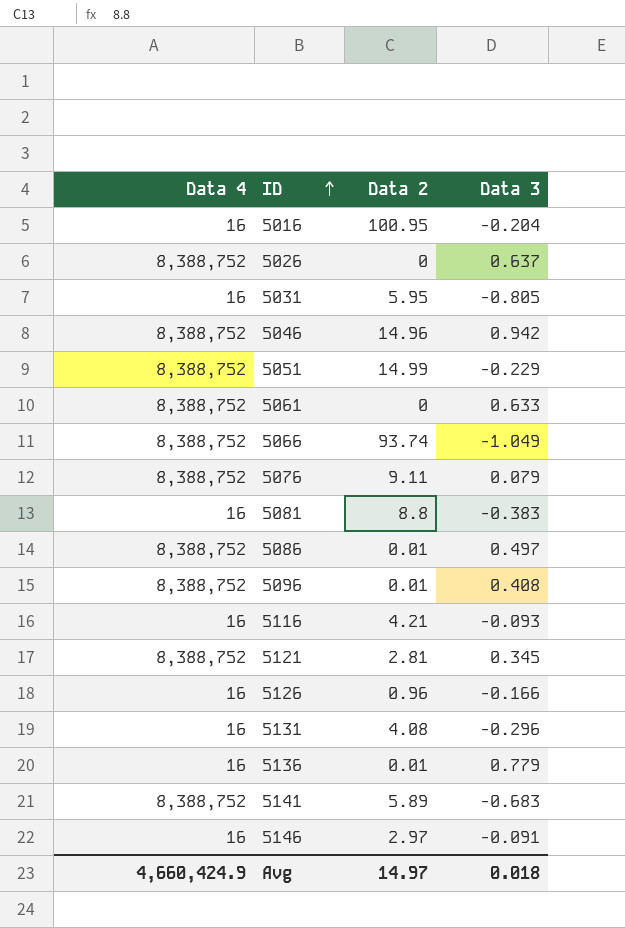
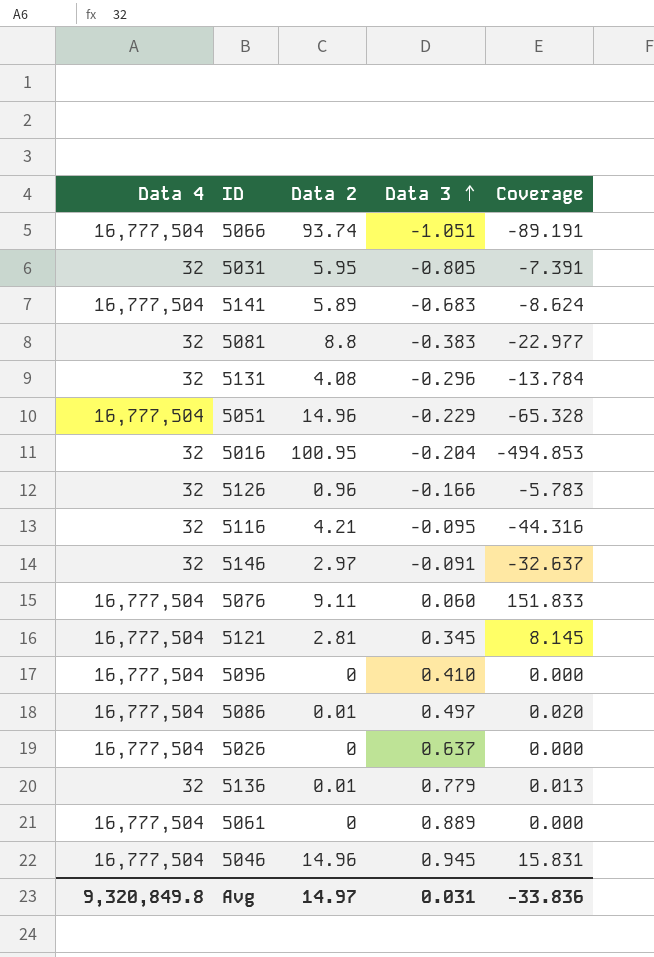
row order: ID ascending -> Data 3 ascending
column Coverage | formula: none -> [Data 2] / [Data 3]
5066 | Data 4: 8,388,752 -> 16,777,504
5066 | Data 3: -1.049 -> -1.051
5031 | Data 4: 16 -> 32
5141 | Data 4: 8,388,752 -> 16,777,504
5081 | Data 4: 16 -> 32
5131 | Data 4: 16 -> 32
5051 | Data 4: 8,388,752 -> 16,777,504
5051 | Data 2: 14.99 -> 14.96
5016 | Data 4: 16 -> 32
5126 | Data 4: 16 -> 32
5116 | Data 4: 16 -> 32
5116 | Data 3: -0.093 -> -0.095
5146 | Data 4: 16 -> 32
5076 | Data 4: 8,388,752 -> 16,777,504
5076 | Data 3: 0.079 -> 0.060
5121 | Data 4: 8,388,752 -> 16,777,504
5096 | Data 4: 8,388,752 -> 16,777,504
5096 | Data 2: 0.01 -> 0
5096 | Data 3: 0.408 -> 0.410
5086 | Data 4: 8,388,752 -> 16,777,504
5026 | Data 4: 8,388,752 -> 16,777,504
5136 | Data 4: 16 -> 32
5061 | Data 4: 8,388,752 -> 16,777,504
5061 | Data 3: 0.633 -> 0.889
5046 | Data 4: 8,388,752 -> 16,777,504
5046 | Data 3: 0.942 -> 0.945
Avg | Data 4: 4,660,424.9 -> 9,320,849.8
Avg | Data 3: 0.018 -> 0.031

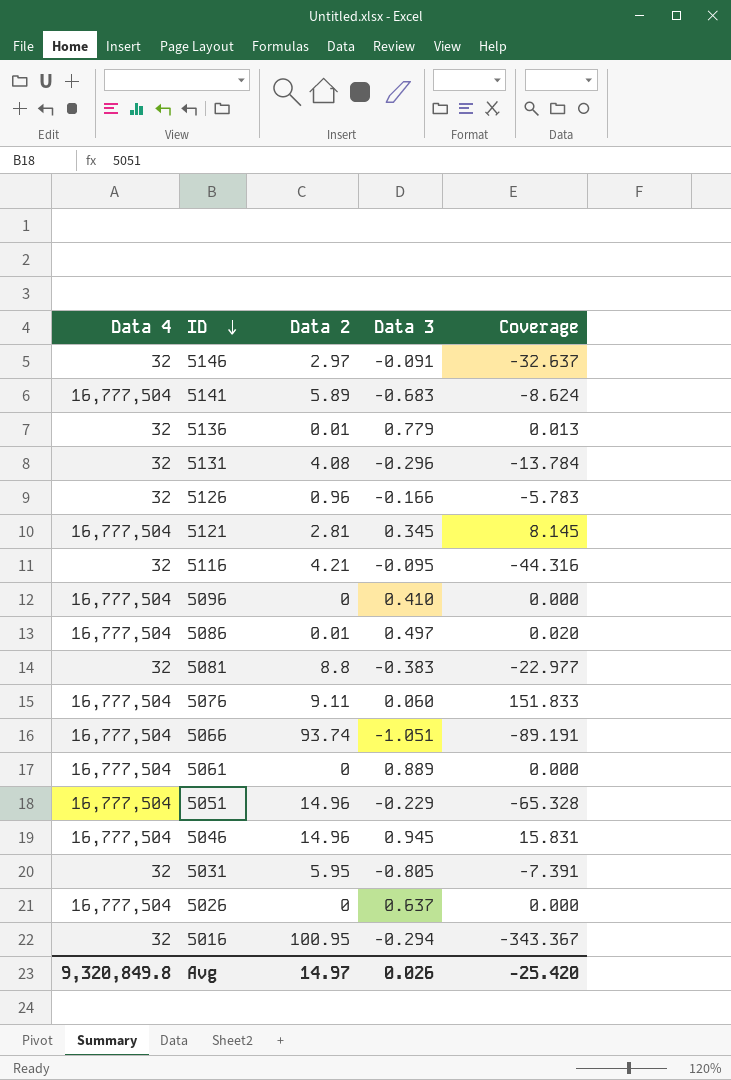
row order: Data 3 ascending -> ID descending
5016 | Data 3: -0.204 -> -0.294
5016 | Coverage: -494.853 -> -343.367
Avg | Data 3: 0.031 -> 0.026
Avg | Coverage: -33.836 -> -25.420

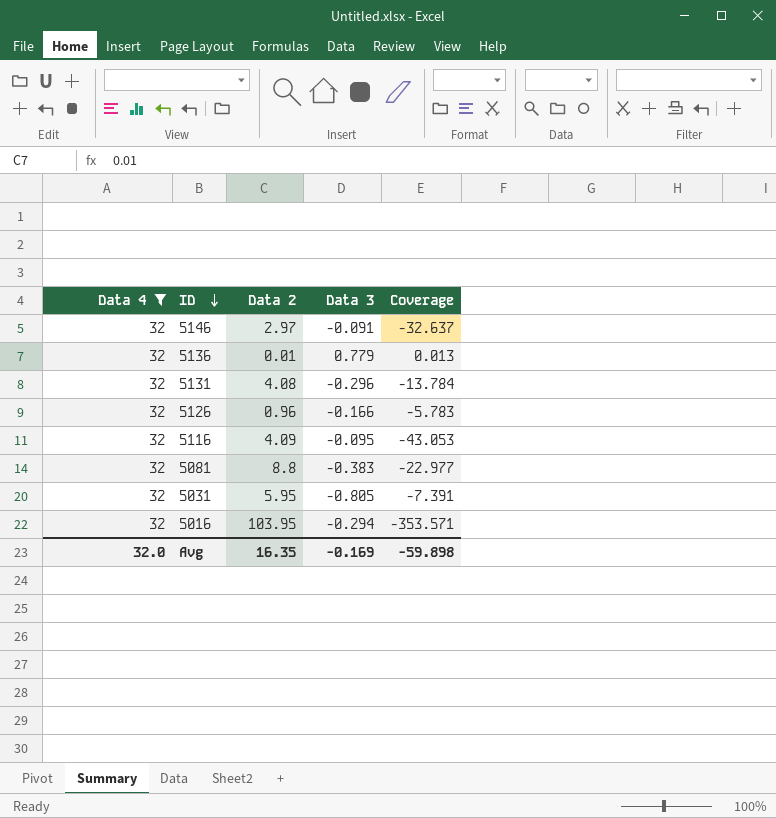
filter: none -> Data 4 = 32
5116 | Data 2: 4.21 -> 4.09
5116 | Coverage: -44.316 -> -43.053
5016 | Data 2: 100.95 -> 103.95
5016 | Coverage: -343.367 -> -353.571
Avg | Data 4: 9,320,849.8 -> 32.0
Avg | Data 2: 14.97 -> 16.35
Avg | Data 3: 0.026 -> -0.169
Avg | Coverage: -25.420 -> -59.898

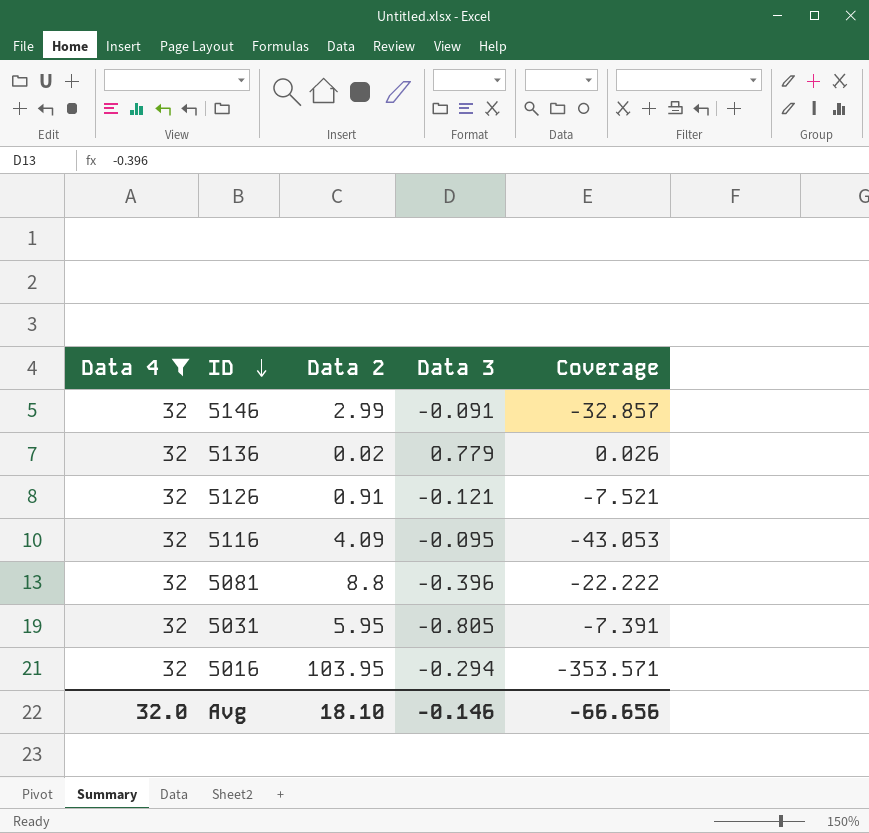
row 5131: 32 | 4.08 | -0.296 | -13.784 -> none
5146 | Data 2: 2.97 -> 2.99
5146 | Coverage: -32.637 -> -32.857
5136 | Data 2: 0.01 -> 0.02
5136 | Coverage: 0.013 -> 0.026
5126 | Data 2: 0.96 -> 0.91
5126 | Data 3: -0.166 -> -0.121
5126 | Coverage: -5.783 -> -7.521
5081 | Data 3: -0.383 -> -0.396
5081 | Coverage: -22.977 -> -22.222
Avg | Data 2: 16.35 -> 18.10
Avg | Data 3: -0.169 -> -0.146
Avg | Coverage: -59.898 -> -66.656

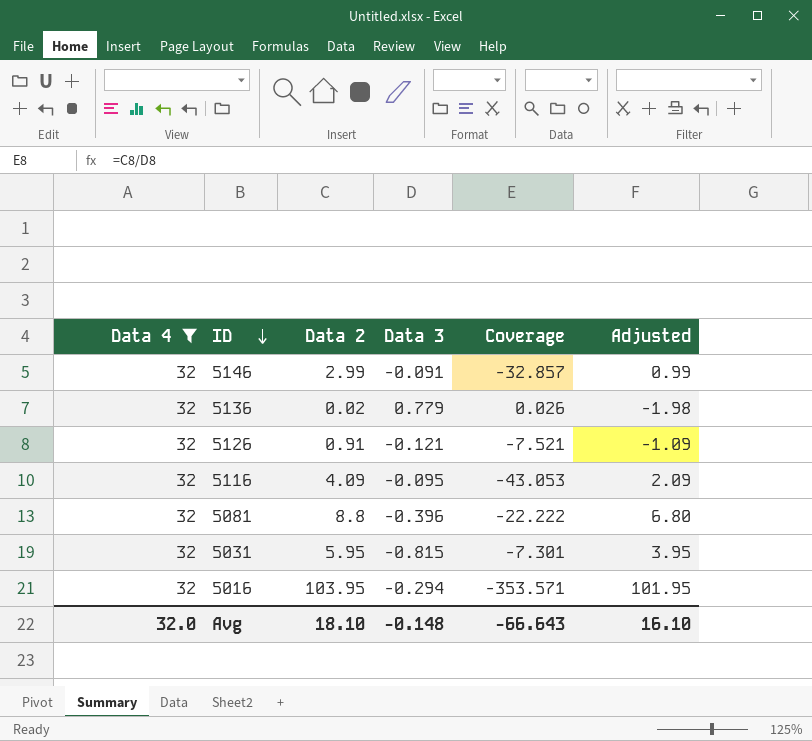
column Adjusted | formula: none -> [Data 2] - 2
5031 | Data 3: -0.805 -> -0.815
5031 | Coverage: -7.391 -> -7.301
Avg | Data 3: -0.146 -> -0.148
Avg | Coverage: -66.656 -> -66.643

